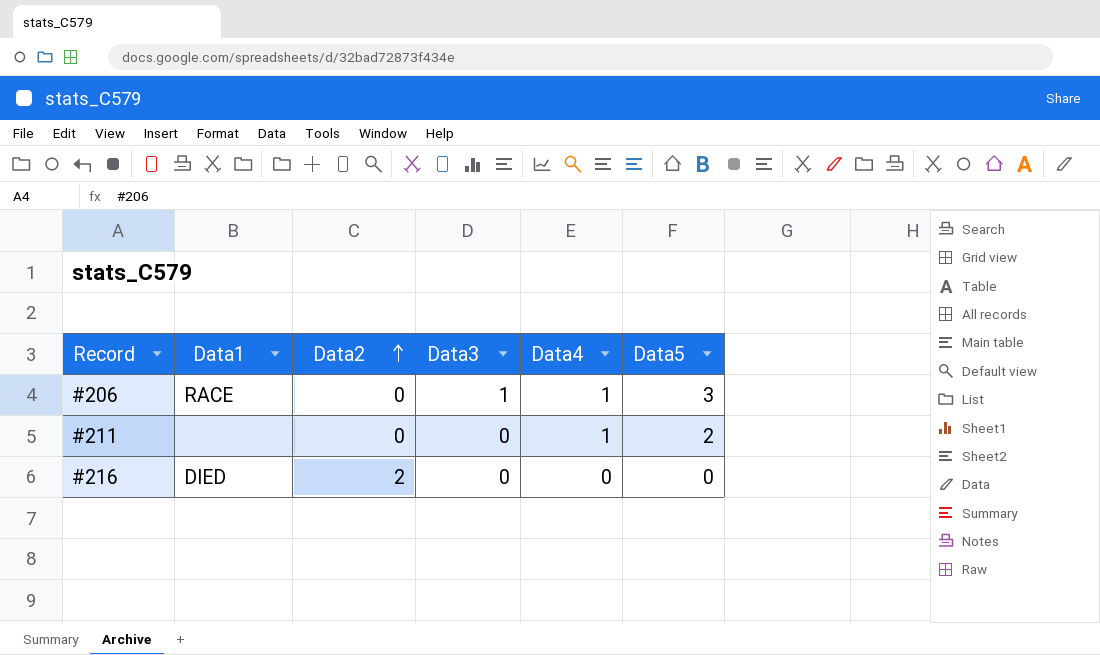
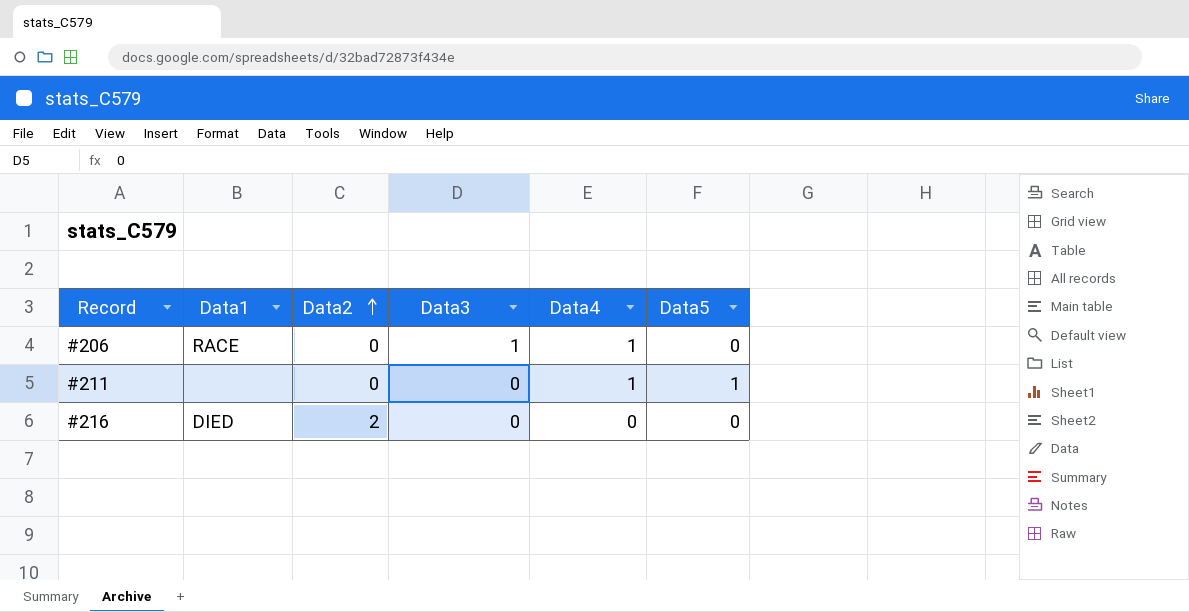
#206 | Data5: 3 -> 0
#211 | Data5: 2 -> 1

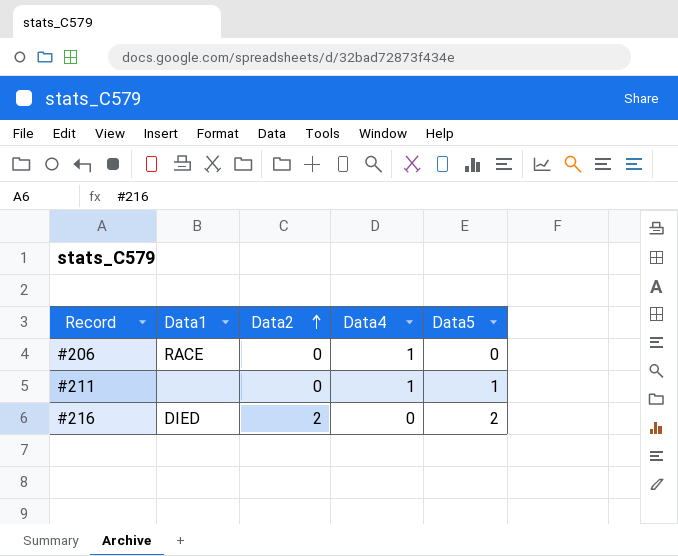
column Data3 | position: 4 -> none
#216 | Data5: 0 -> 2

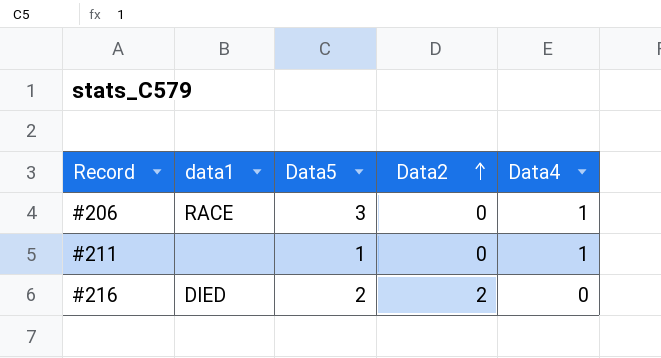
column name: Data1 -> data1
column Data5 | position: 5 -> 3
#206 | Data5: 0 -> 3

